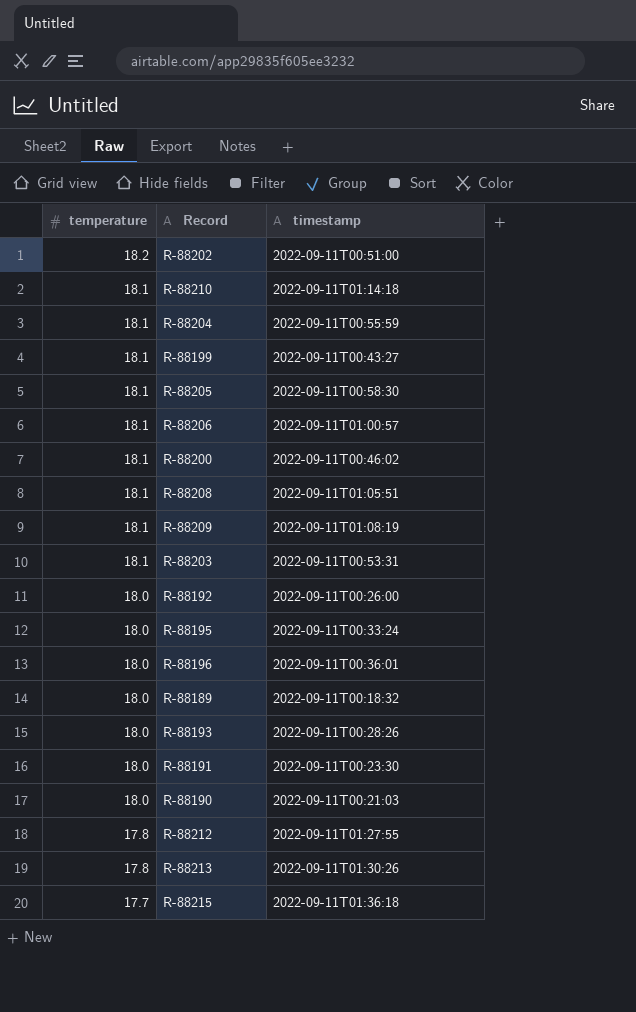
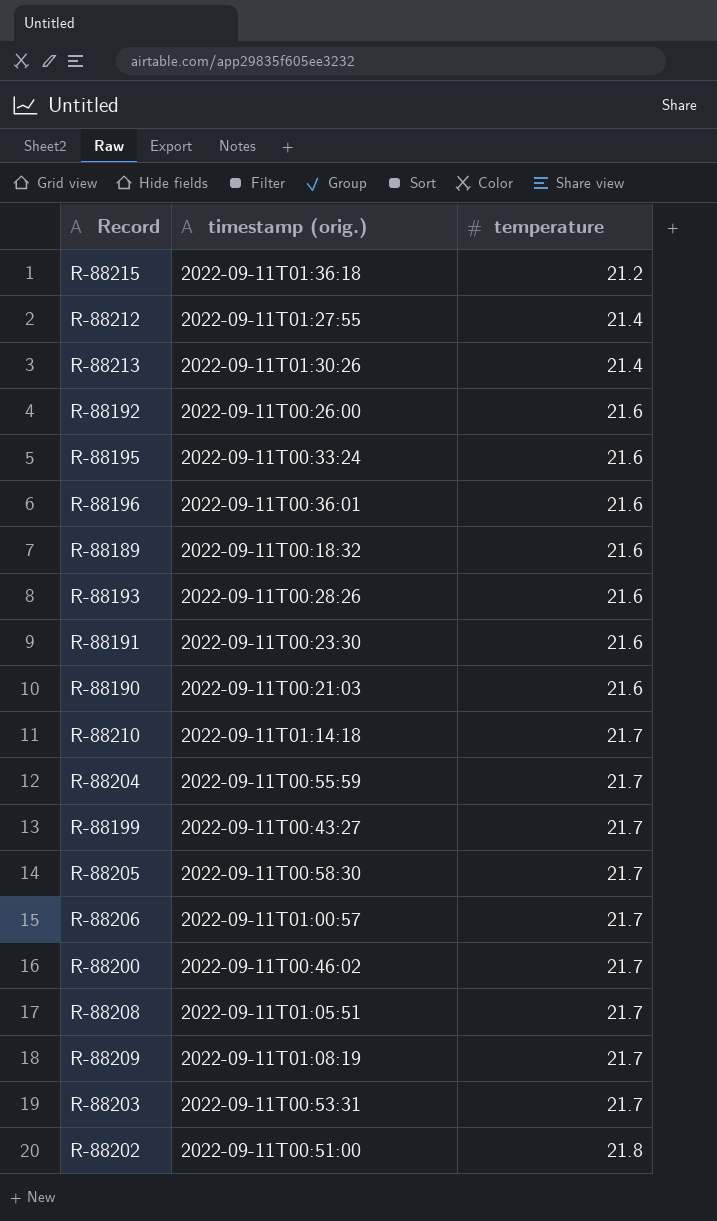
row order: temperature descending -> temperature ascending
column name: timestamp -> timestamp (orig.)
column temperature | position: 1 -> 3
R-88215 | temperature: 17.7 -> 21.2
R-88212 | temperature: 17.8 -> 21.4
R-88213 | temperature: 17.8 -> 21.4
R-88192 | temperature: 18.0 -> 21.6
R-88195 | temperature: 18.0 -> 21.6
R-88196 | temperature: 18.0 -> 21.6
R-88189 | temperature: 18.0 -> 21.6
R-88193 | temperature: 18.0 -> 21.6
R-88191 | temperature: 18.0 -> 21.6
R-88190 | temperature: 18.0 -> 21.6
R-88210 | temperature: 18.1 -> 21.7
R-88204 | temperature: 18.1 -> 21.7
R-88199 | temperature: 18.1 -> 21.7
R-88205 | temperature: 18.1 -> 21.7
R-88206 | temperature: 18.1 -> 21.7
R-88200 | temperature: 18.1 -> 21.7
R-88208 | temperature: 18.1 -> 21.7
R-88209 | temperature: 18.1 -> 21.7
R-88203 | temperature: 18.1 -> 21.7
R-88202 | temperature: 18.2 -> 21.8

